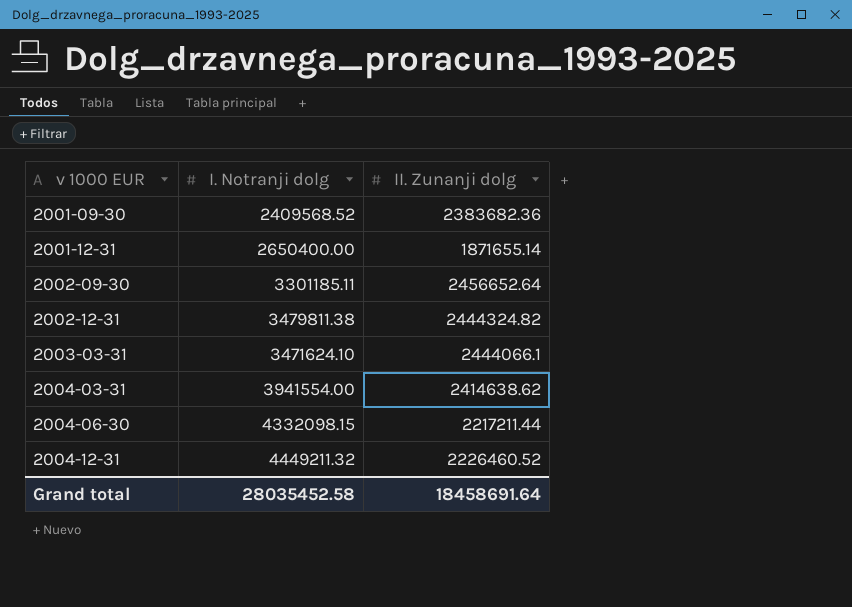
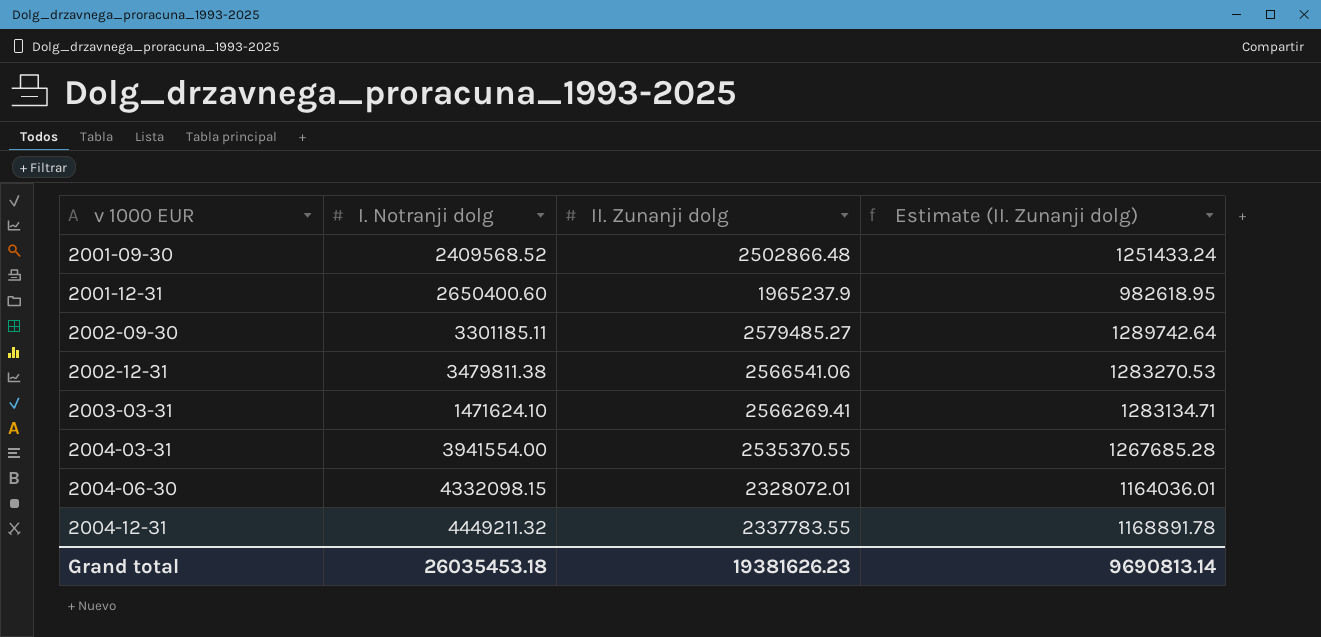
column Estimate (II. Zunanji dolg) | formula: none -> [II. Zunanji dolg] * 0.5
2001-09-30 | II. Zunanji dolg: 2383682.36 -> 2502866.48
2001-12-31 | I. Notranji dolg: 2650400.00 -> 2650400.60
2001-12-31 | II. Zunanji dolg: 1871655.14 -> 1965237.9
2002-09-30 | II. Zunanji dolg: 2456652.64 -> 2579485.27
2002-12-31 | II. Zunanji dolg: 2444324.82 -> 2566541.06
2003-03-31 | I. Notranji dolg: 3471624.10 -> 1471624.10
2003-03-31 | II. Zunanji dolg: 2444066.1 -> 2566269.41
2004-03-31 | II. Zunanji dolg: 2414638.62 -> 2535370.55
2004-06-30 | II. Zunanji dolg: 2217211.44 -> 2328072.01
2004-12-31 | II. Zunanji dolg: 2226460.52 -> 2337783.55
Grand total | I. Notranji dolg: 28035452.58 -> 26035453.18
Grand total | II. Zunanji dolg: 18458691.64 -> 19381626.23

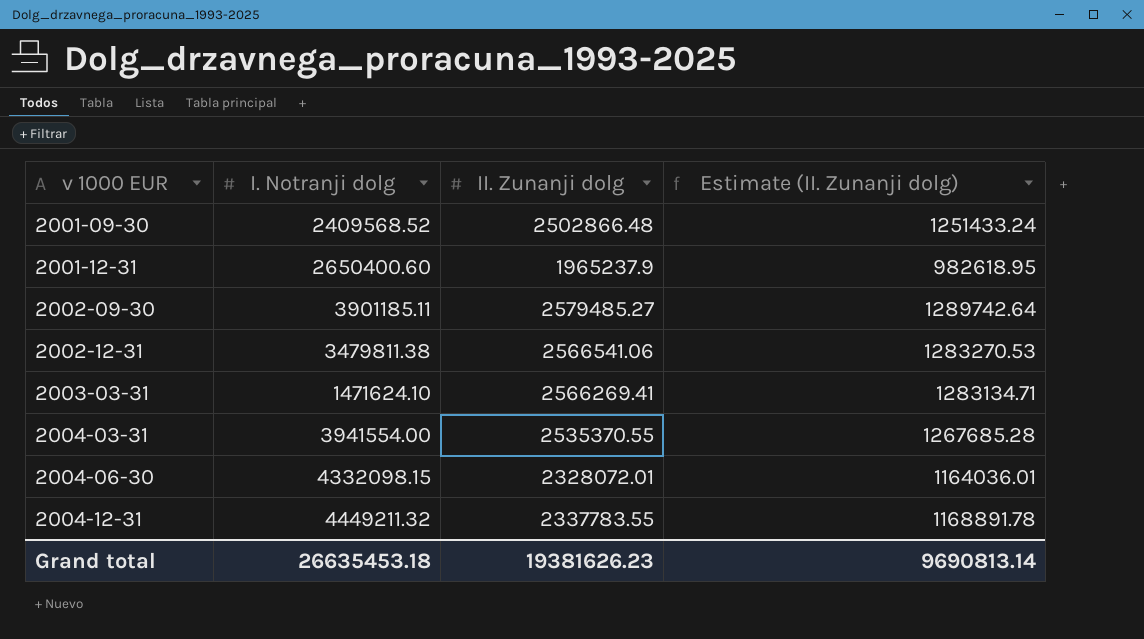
2002-09-30 | I. Notranji dolg: 3301185.11 -> 3901185.11
Grand total | I. Notranji dolg: 26035453.18 -> 26635453.18

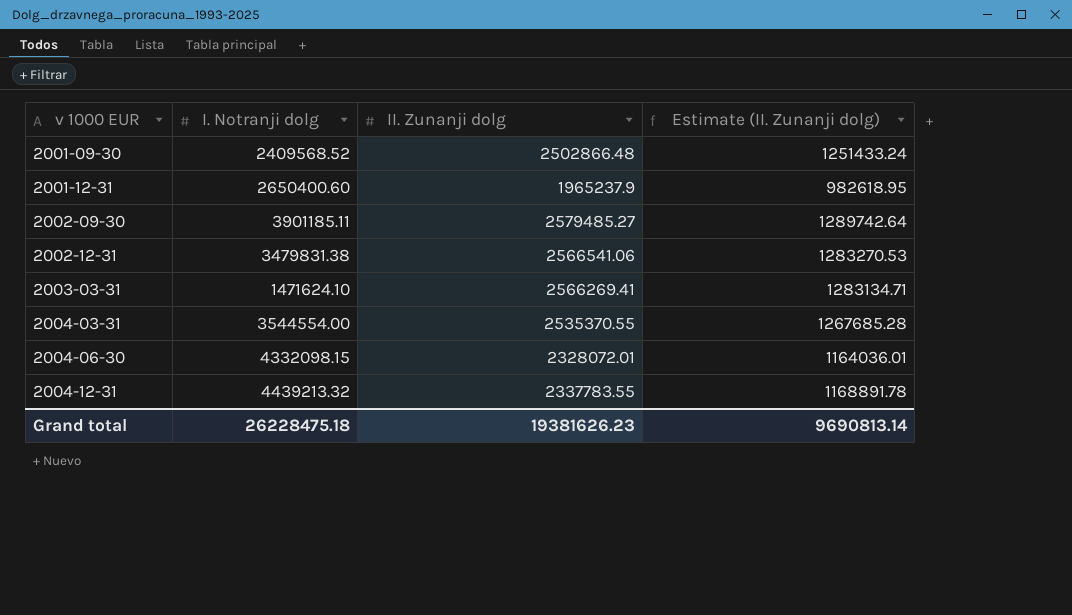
2002-12-31 | I. Notranji dolg: 3479811.38 -> 3479831.38
2004-03-31 | I. Notranji dolg: 3941554.00 -> 3544554.00
2004-12-31 | I. Notranji dolg: 4449211.32 -> 4439213.32
Grand total | I. Notranji dolg: 26635453.18 -> 26228475.18

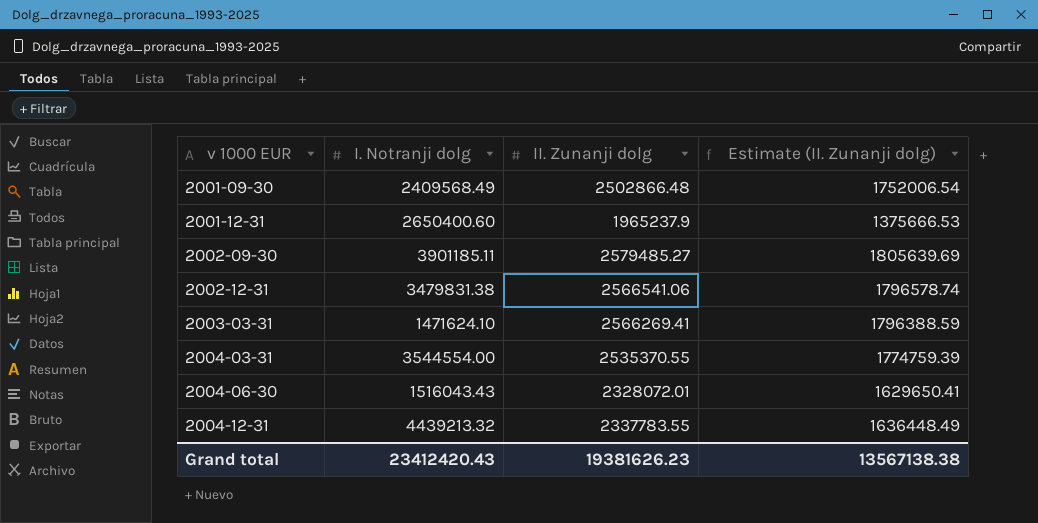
column Estimate (II. Zunanji dolg) | formula: [II. Zunanji dolg] * 0.5 -> [II. Zunanji dolg] * 0.7
2001-09-30 | I. Notranji dolg: 2409568.52 -> 2409568.49
2004-06-30 | I. Notranji dolg: 4332098.15 -> 1516043.43
Grand total | I. Notranji dolg: 26228475.18 -> 23412420.43
Grand total | Estimate (II. Zunanji dolg): 9690813.14 -> 13567138.38

